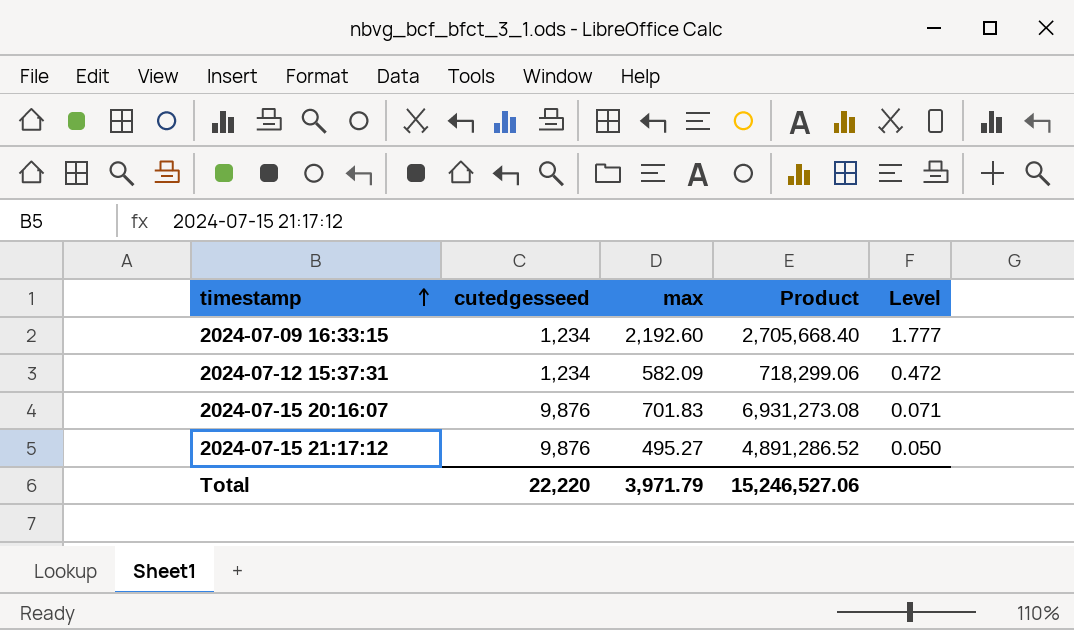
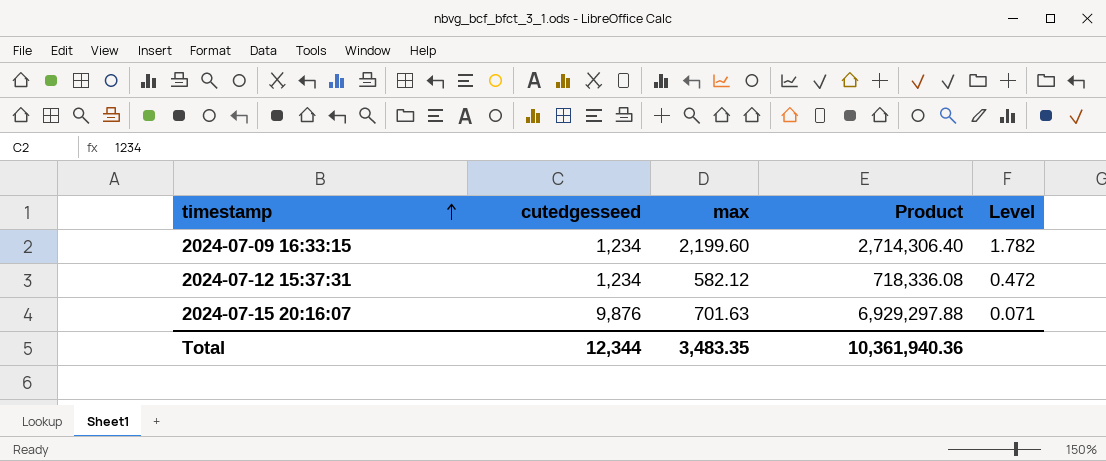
row 2024-07-15 21:17:12: 9,876 | 495.27 | 4,891,286.52 | 0.050 -> none
2024-07-09 16:33:15 | max: 2,192.60 -> 2,199.60
2024-07-09 16:33:15 | Product: 2,705,668.40 -> 2,714,306.40
2024-07-09 16:33:15 | Level: 1.777 -> 1.782
2024-07-12 15:37:31 | max: 582.09 -> 582.12
2024-07-12 15:37:31 | Product: 718,299.06 -> 718,336.08
2024-07-15 20:16:07 | max: 701.83 -> 701.63
2024-07-15 20:16:07 | Product: 6,931,273.08 -> 6,929,297.88
Total | cutedgesseed: 22,220 -> 12,344
Total | max: 3,971.79 -> 3,483.35
Total | Product: 15,246,527.06 -> 10,361,940.36

